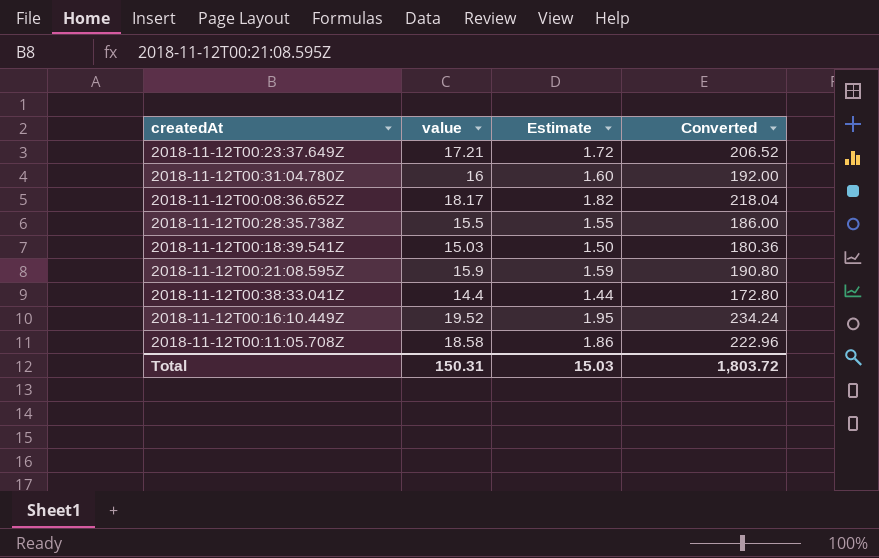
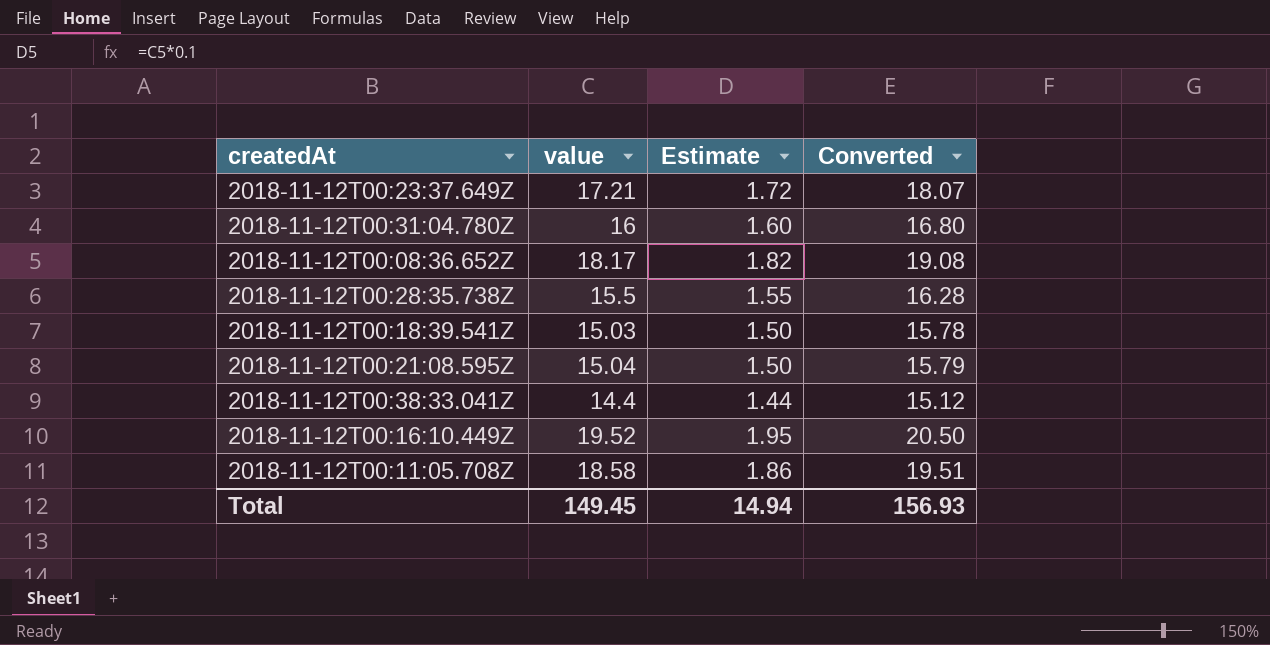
column Converted | formula: [value] * 12 -> [value] * 1.05
2018-11-12T00:21:08.595Z | value: 15.9 -> 15.04
2018-11-12T00:21:08.595Z | Estimate: 1.59 -> 1.50
Total | value: 150.31 -> 149.45
Total | Estimate: 15.03 -> 14.94
Total | Converted: 1,803.72 -> 156.93

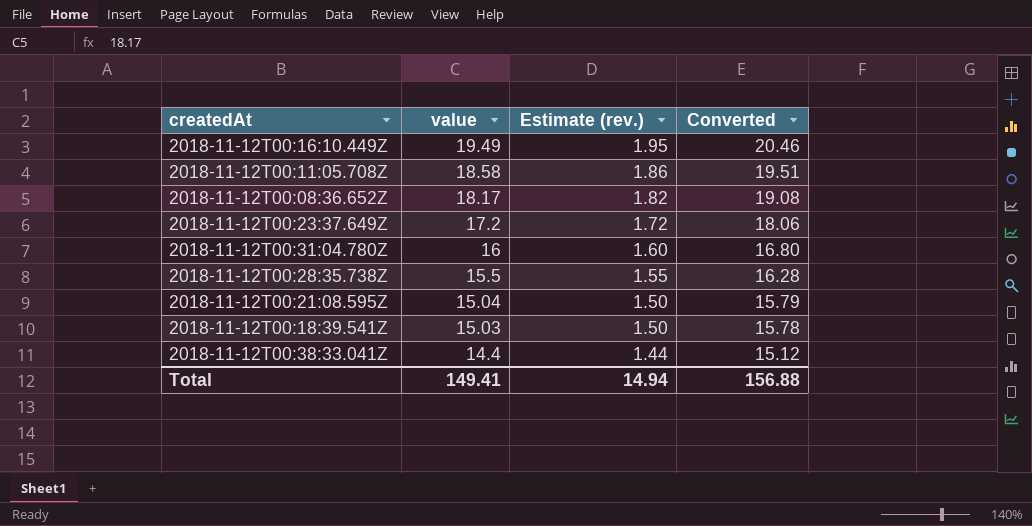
row order: none -> value descending
column name: Estimate -> Estimate (rev.)
2018-11-12T00:16:10.449Z | value: 19.52 -> 19.49
2018-11-12T00:16:10.449Z | Converted: 20.50 -> 20.46
2018-11-12T00:23:37.649Z | value: 17.21 -> 17.2
2018-11-12T00:23:37.649Z | Converted: 18.07 -> 18.06
Total | value: 149.45 -> 149.41
Total | Converted: 156.93 -> 156.88

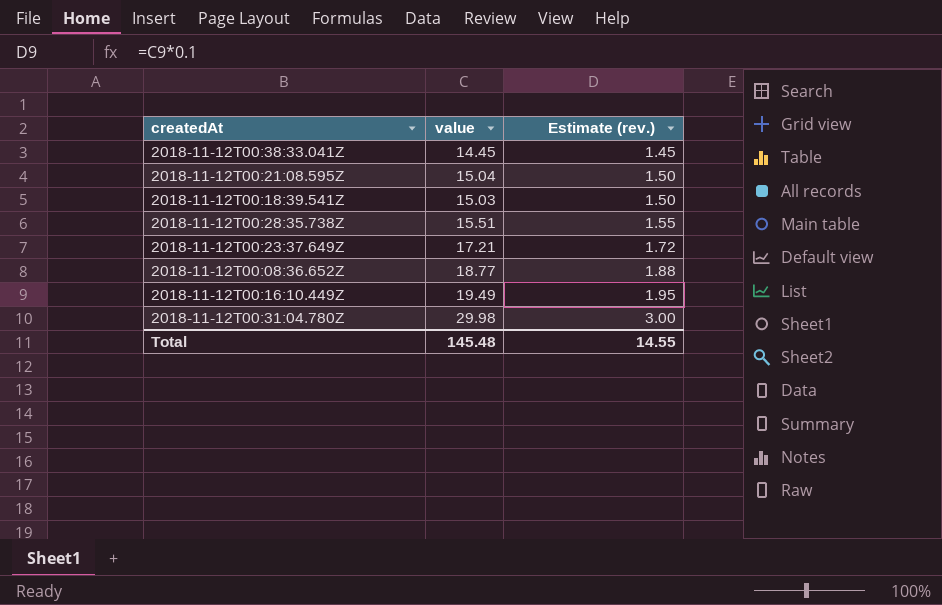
row order: value descending -> Estimate (rev.) ascending
column Converted | formula: [value] * 1.05 -> none
row 2018-11-12T00:11:05.708Z: 18.58 | 1.86 | 19.51 -> none
2018-11-12T00:38:33.041Z | value: 14.4 -> 14.45
2018-11-12T00:38:33.041Z | Estimate (rev.): 1.44 -> 1.45
2018-11-12T00:28:35.738Z | value: 15.5 -> 15.51
2018-11-12T00:23:37.649Z | value: 17.2 -> 17.21
2018-11-12T00:08:36.652Z | value: 18.17 -> 18.77
2018-11-12T00:08:36.652Z | Estimate (rev.): 1.82 -> 1.88
2018-11-12T00:31:04.780Z | value: 16 -> 29.98
2018-11-12T00:31:04.780Z | Estimate (rev.): 1.60 -> 3.00
Total | value: 149.41 -> 145.48
Total | Estimate (rev.): 14.94 -> 14.55

